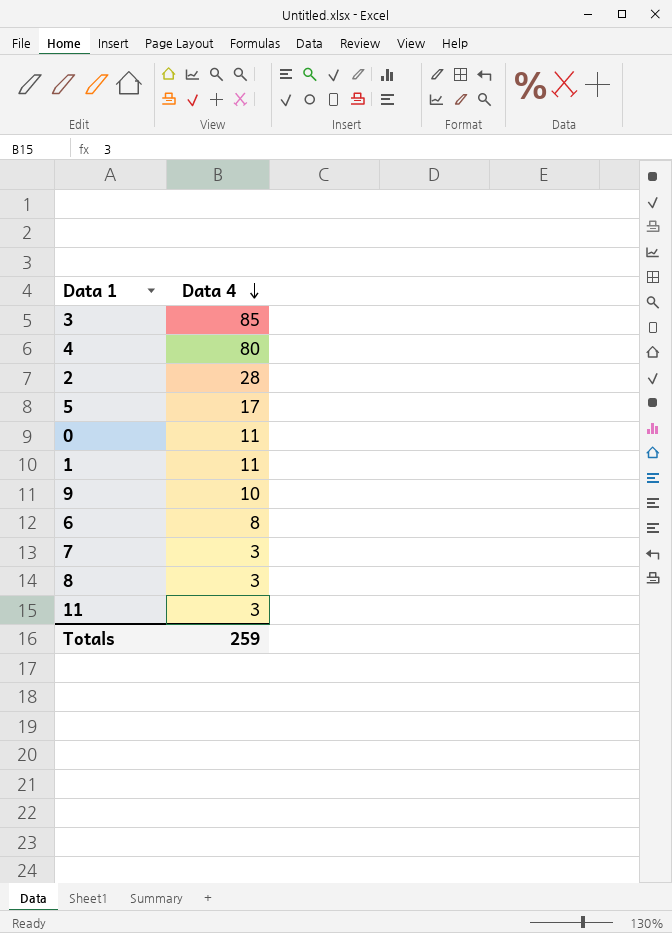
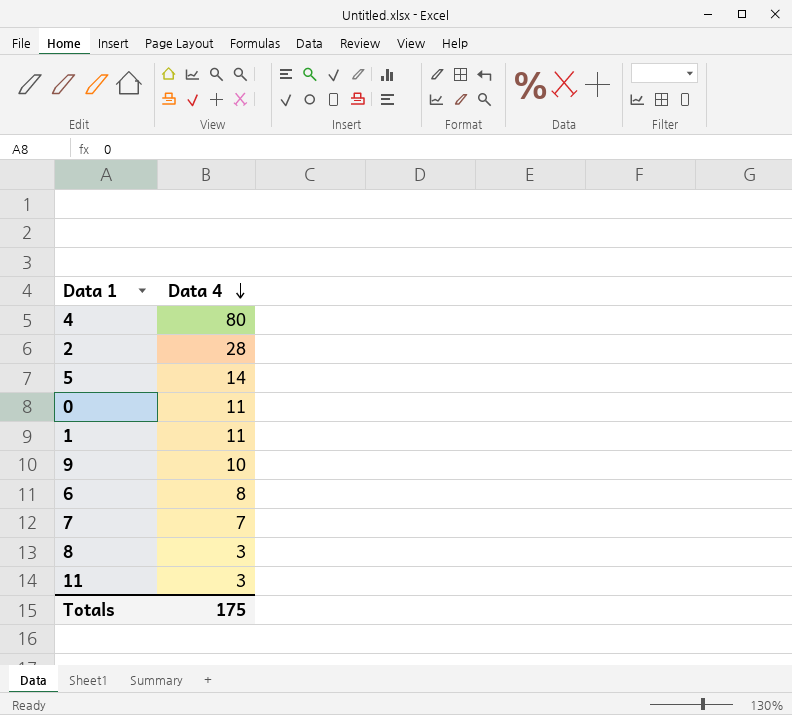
row 3: 85 -> none
5 | Data 4: 17 -> 14
7 | Data 4: 3 -> 7
Totals | Data 4: 259 -> 175

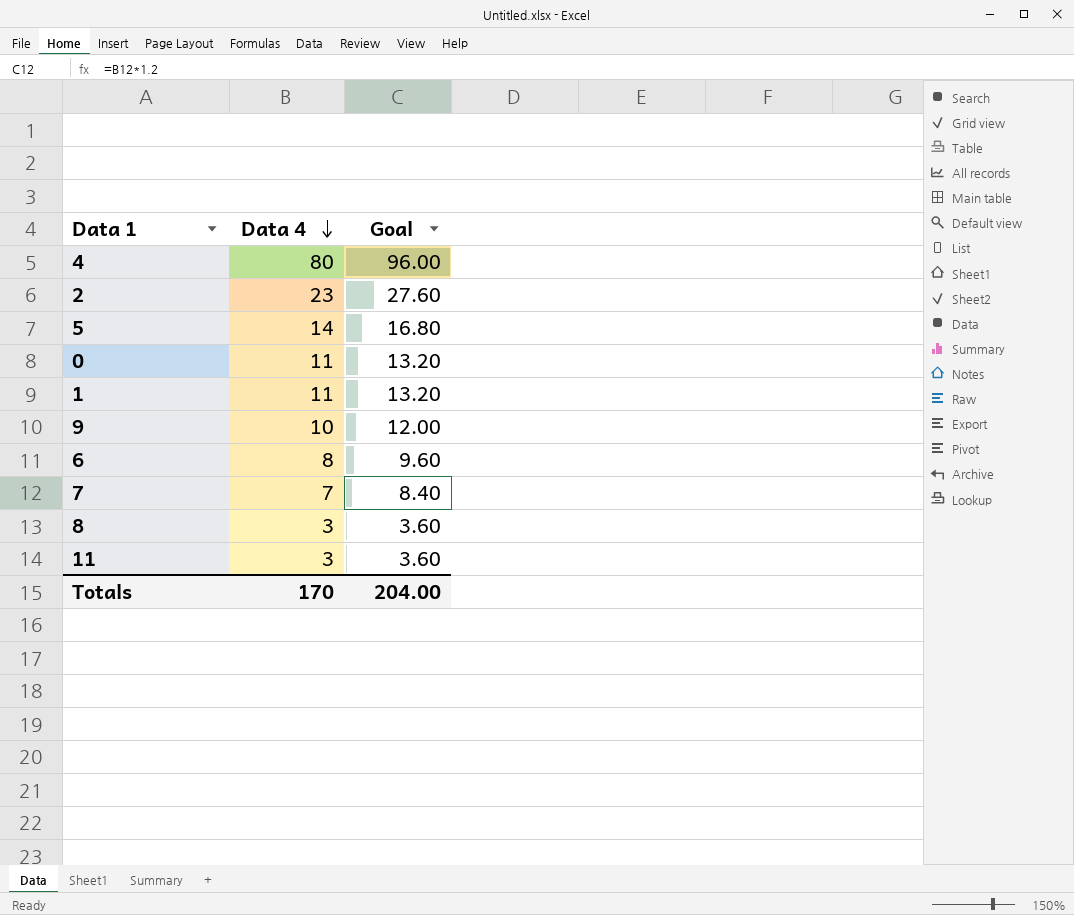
column Goal | formula: none -> [Data 4] * 1.2
2 | Data 4: 28 -> 23
Totals | Data 4: 175 -> 170

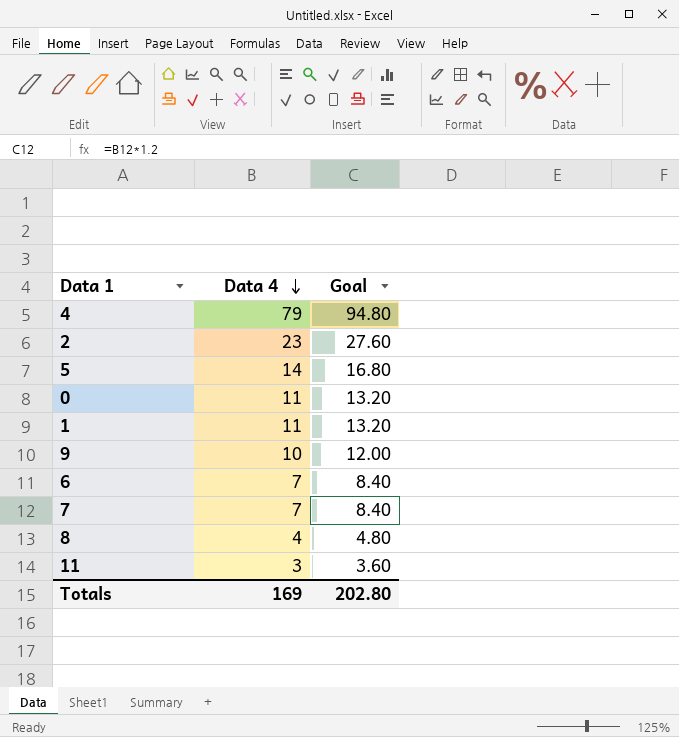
4 | Data 4: 80 -> 79
4 | Goal: 96.00 -> 94.80
6 | Data 4: 8 -> 7
6 | Goal: 9.60 -> 8.40
8 | Data 4: 3 -> 4
8 | Goal: 3.60 -> 4.80
Totals | Data 4: 170 -> 169
Totals | Goal: 204.00 -> 202.80

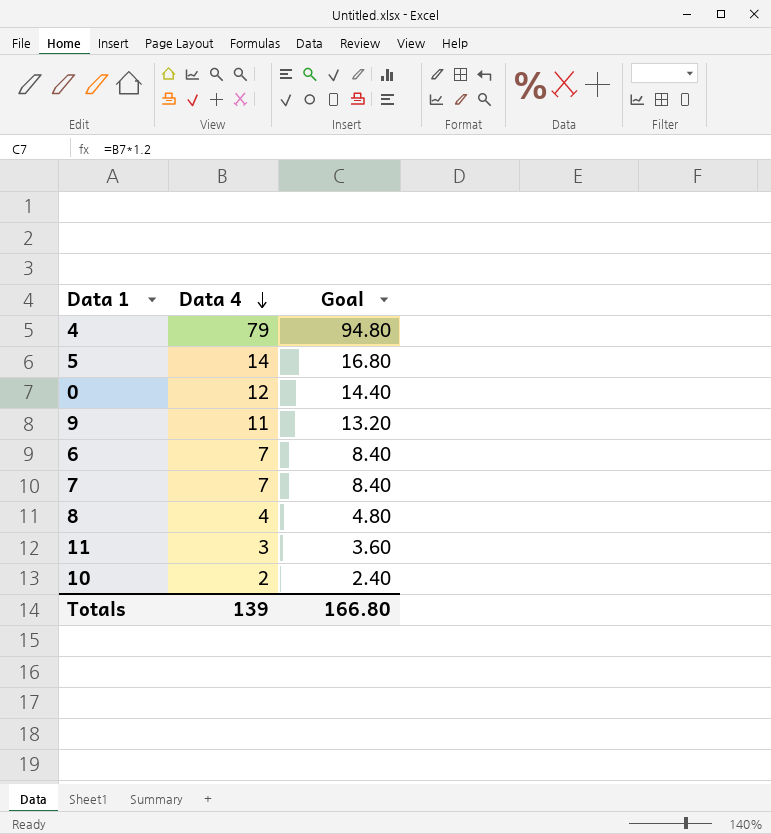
row 2: 23 | 27.60 -> none
row 1: 11 | 13.20 -> none
0 | Data 4: 11 -> 12
0 | Goal: 13.20 -> 14.40
9 | Data 4: 10 -> 11
9 | Goal: 12.00 -> 13.20
row 10: none -> 2 | 2.40
Totals | Data 4: 169 -> 139
Totals | Goal: 202.80 -> 166.80

